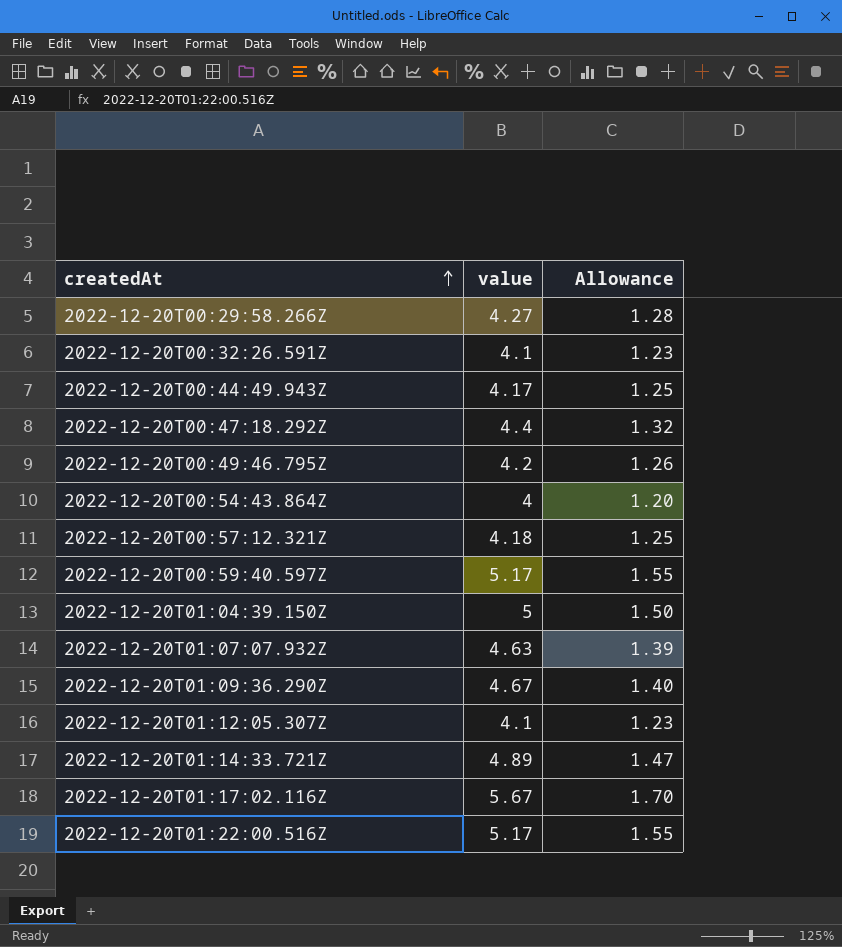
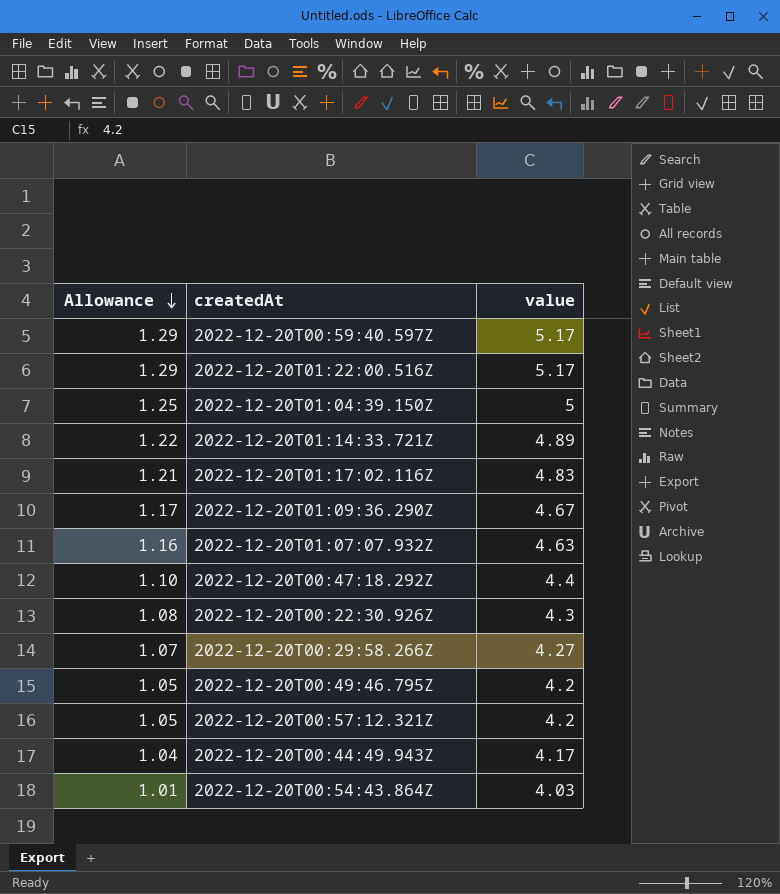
row order: createdAt ascending -> Allowance descending
column Allowance | formula: [value] * 0.3 -> [value] * 0.25
column Allowance | position: 3 -> 1
row 2022-12-20T00:32:26.591Z: 4.1 | 1.23 -> none
row 2022-12-20T01:12:05.307Z: 4.1 | 1.23 -> none
2022-12-20T01:17:02.116Z | value: 5.67 -> 4.83
row 2022-12-20T00:22:30.926Z: none -> 1.08 | 4.3
2022-12-20T00:57:12.321Z | value: 4.18 -> 4.2
2022-12-20T00:54:43.864Z | value: 4 -> 4.03

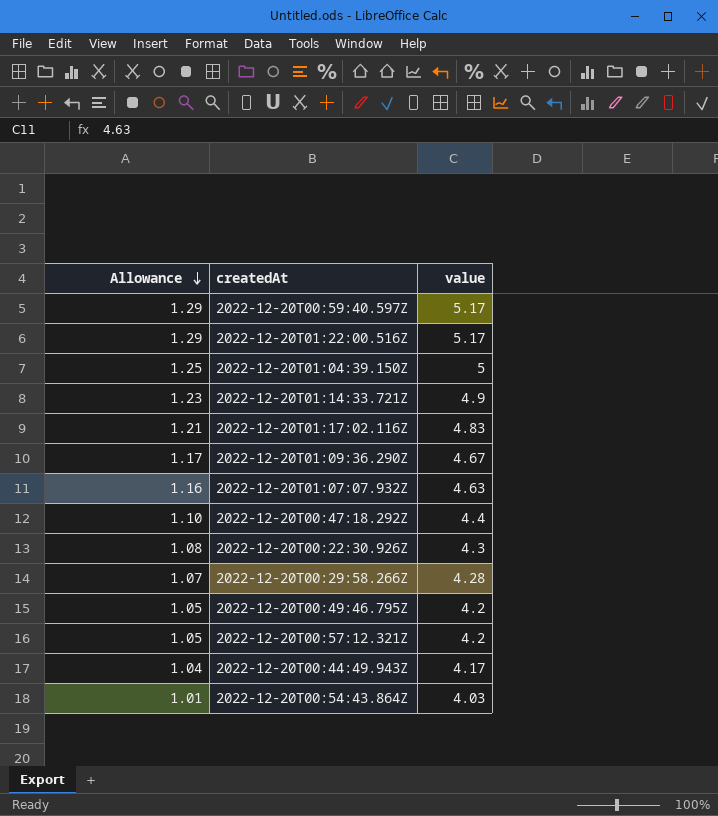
2022-12-20T01:14:33.721Z | Allowance: 1.22 -> 1.23
2022-12-20T01:14:33.721Z | value: 4.89 -> 4.9
2022-12-20T00:29:58.266Z | value: 4.27 -> 4.28

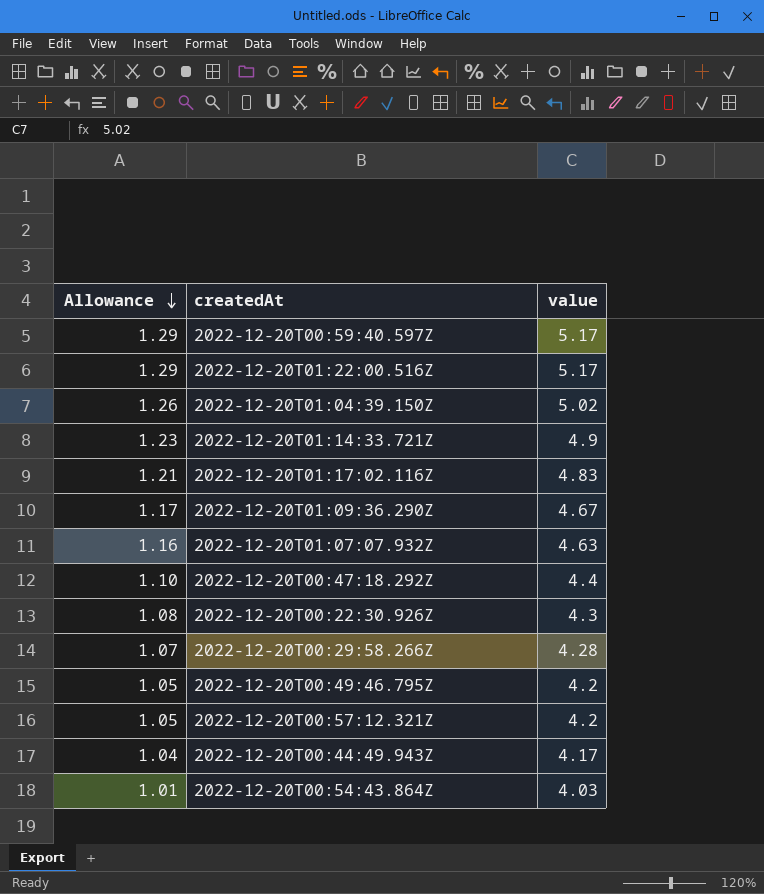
2022-12-20T01:04:39.150Z | Allowance: 1.25 -> 1.26
2022-12-20T01:04:39.150Z | value: 5 -> 5.02

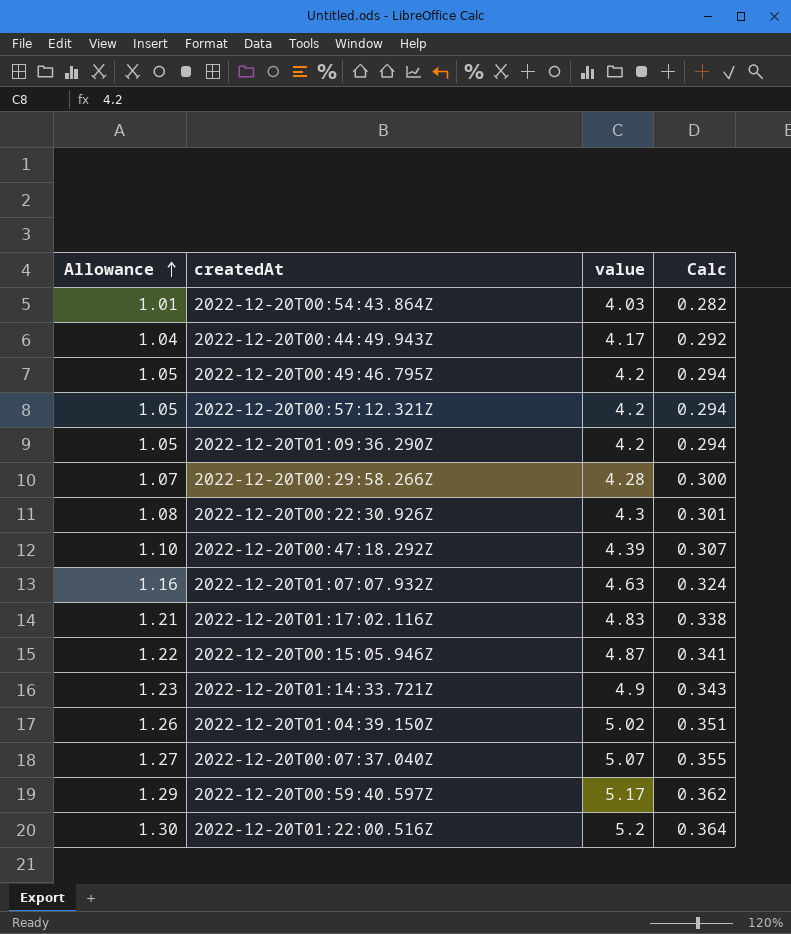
row order: Allowance descending -> Allowance ascending
column Calc | formula: none -> [value] * 0.07
2022-12-20T01:09:36.290Z | Allowance: 1.17 -> 1.05
2022-12-20T01:09:36.290Z | value: 4.67 -> 4.2
2022-12-20T00:47:18.292Z | value: 4.4 -> 4.39
row 2022-12-20T00:15:05.946Z: none -> 1.22 | 4.87 | 0.341
row 2022-12-20T00:07:37.040Z: none -> 1.27 | 5.07 | 0.355
2022-12-20T01:22:00.516Z | Allowance: 1.29 -> 1.30
2022-12-20T01:22:00.516Z | value: 5.17 -> 5.2

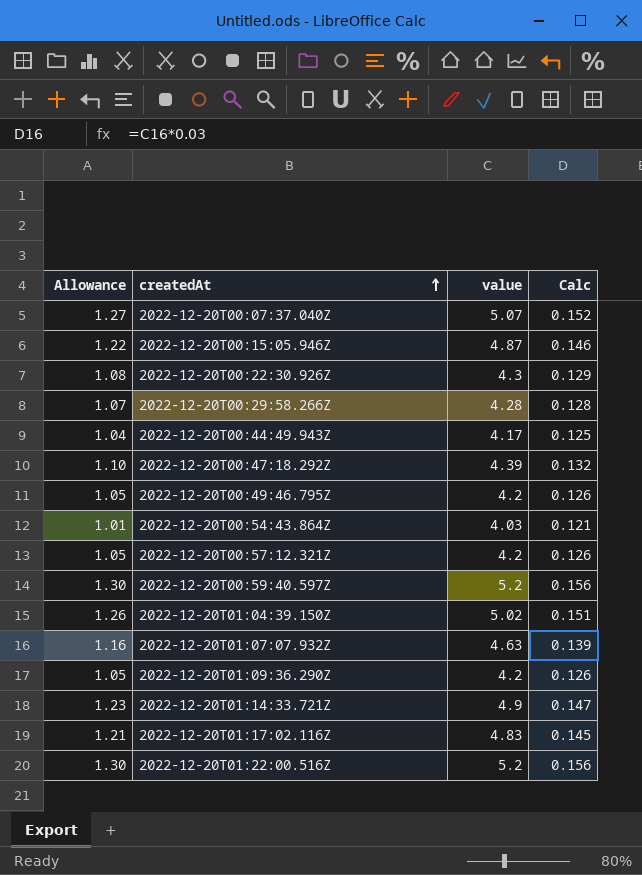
row order: Allowance ascending -> createdAt ascending
column Calc | formula: [value] * 0.07 -> [value] * 0.03
2022-12-20T00:59:40.597Z | Allowance: 1.29 -> 1.30
2022-12-20T00:59:40.597Z | value: 5.17 -> 5.2

